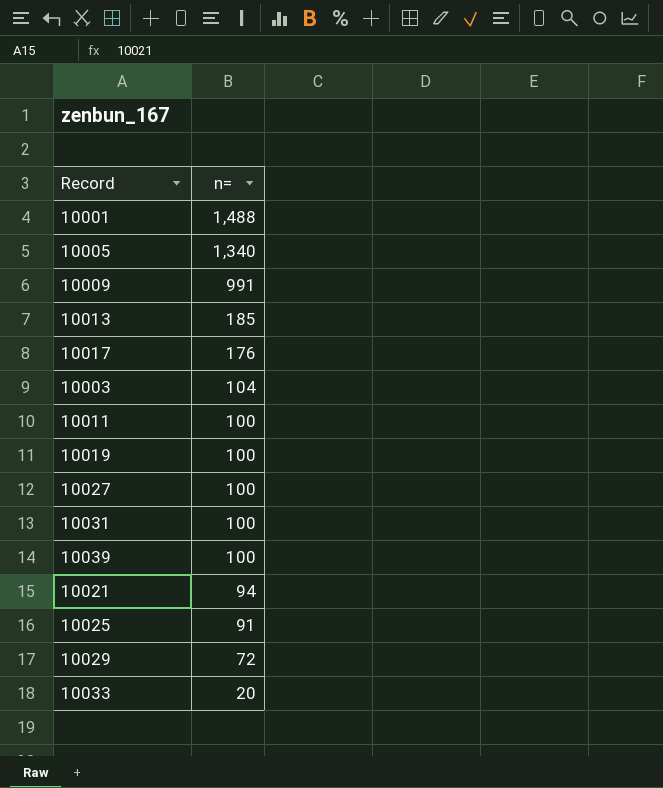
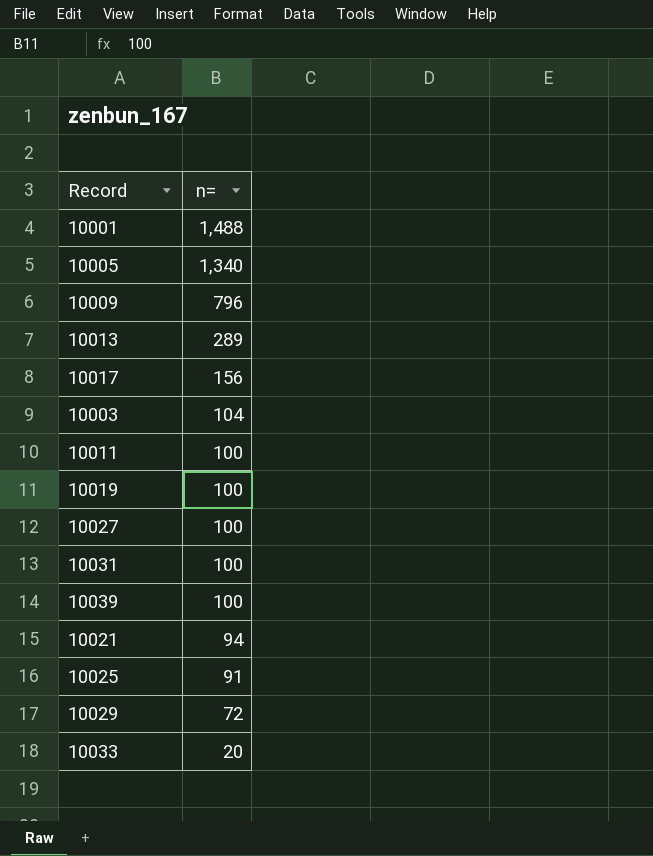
10009 | n=: 991 -> 796
10013 | n=: 185 -> 289
10017 | n=: 176 -> 156

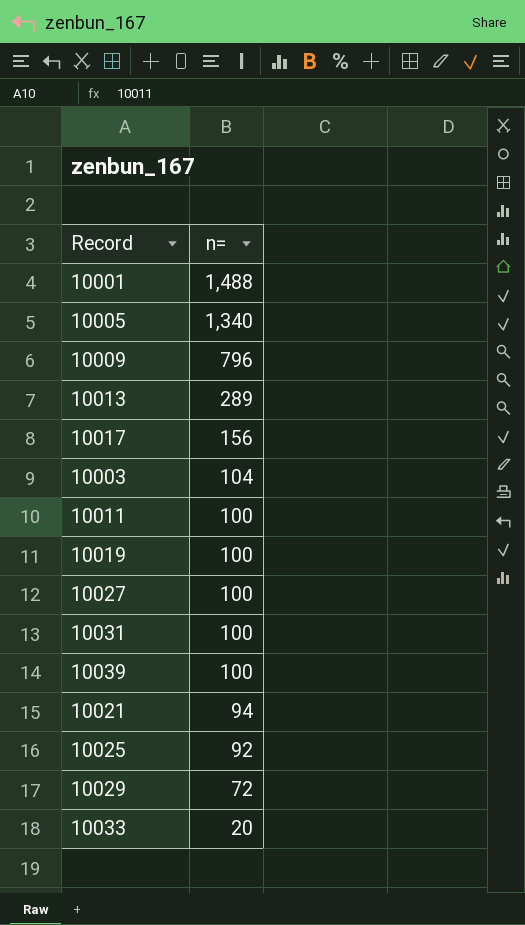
10025 | n=: 91 -> 92

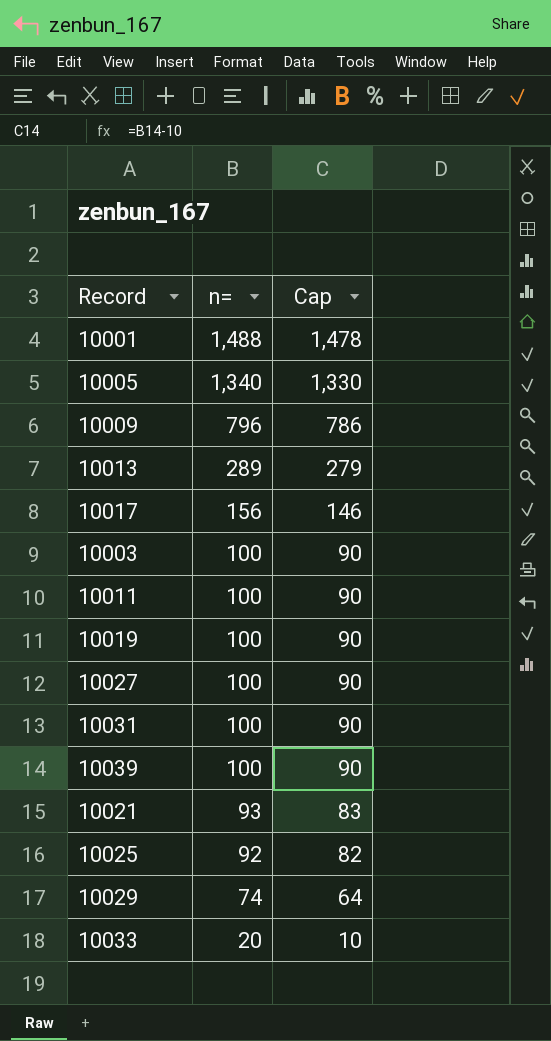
column Cap | formula: none -> [n=] - 10
10003 | n=: 104 -> 100
10021 | n=: 94 -> 93
10029 | n=: 72 -> 74

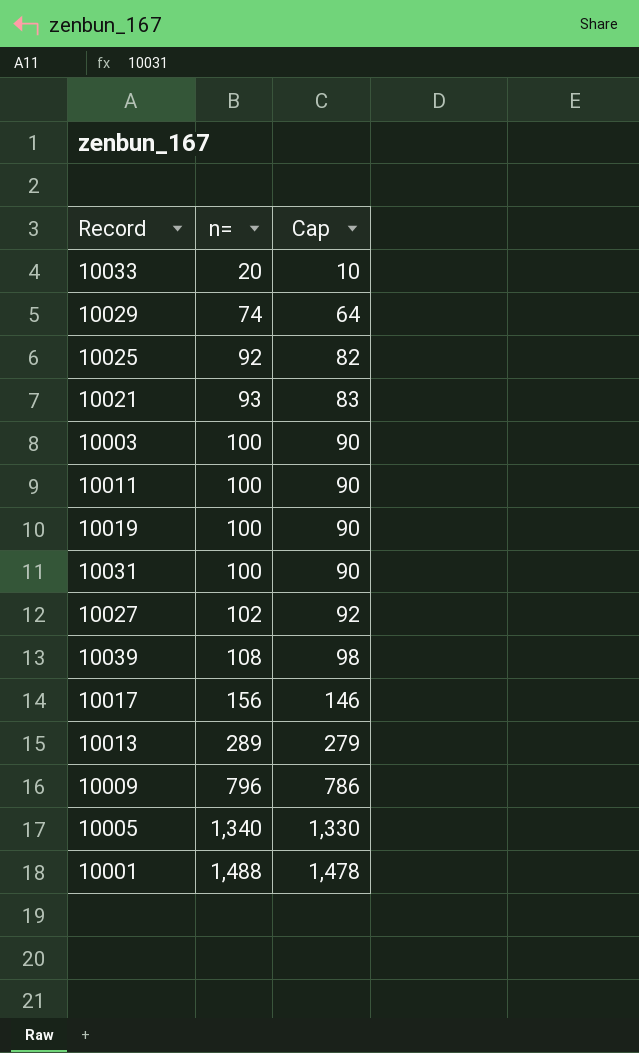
row order: n= descending -> n= ascending
10027 | n=: 100 -> 102
10027 | Cap: 90 -> 92
10039 | n=: 100 -> 108
10039 | Cap: 90 -> 98

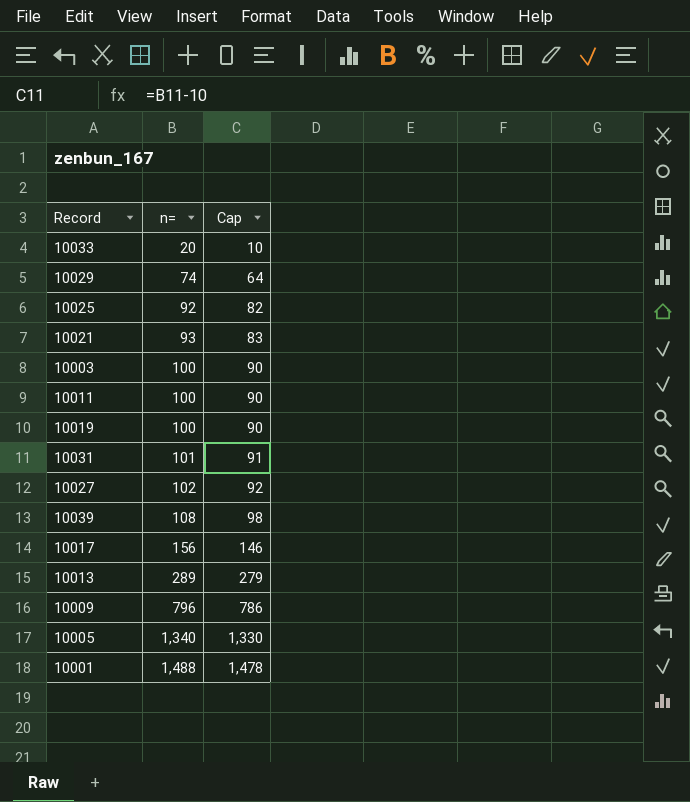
10031 | n=: 100 -> 101
10031 | Cap: 90 -> 91

